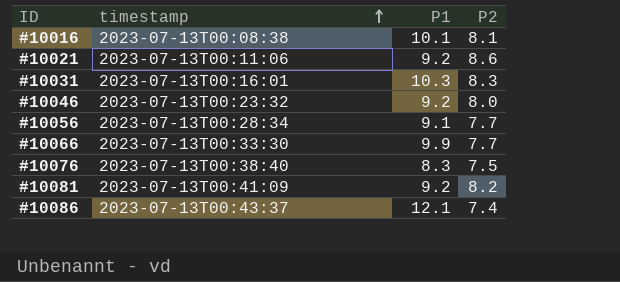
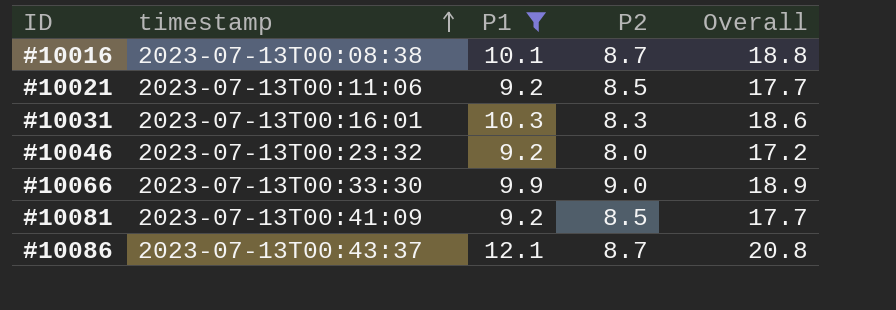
filter: none -> P1 >= 9.2
column Overall | formula: none -> [P1] + [P2]
#10016 | P2: 8.1 -> 8.7
#10021 | P2: 8.6 -> 8.5
#10066 | P2: 7.7 -> 9.0
#10081 | P2: 8.2 -> 8.5
#10086 | P2: 7.4 -> 8.7

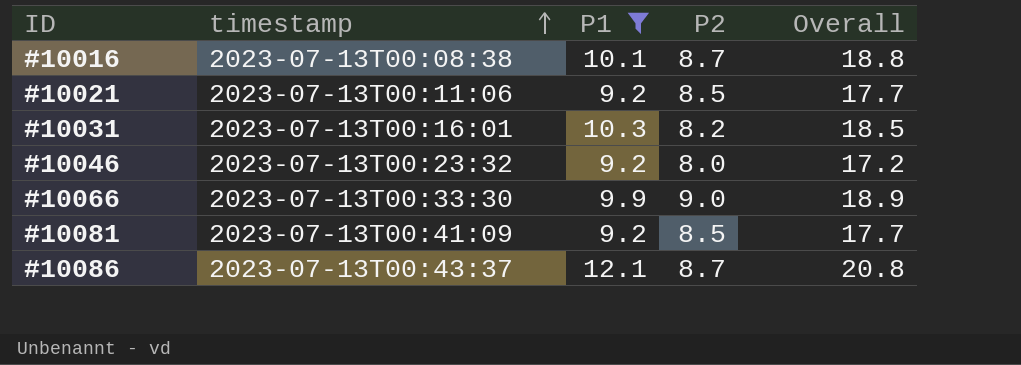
#10031 | P2: 8.3 -> 8.2
#10031 | Overall: 18.6 -> 18.5

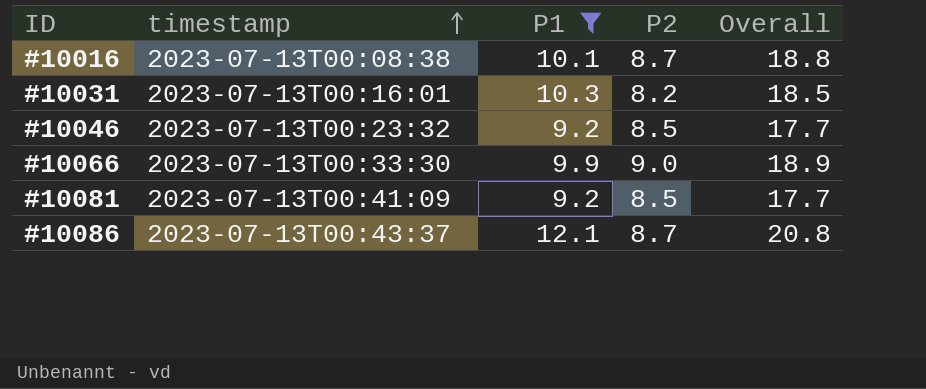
row #10021: 2023-07-13T00:11:06 | 9.2 | 8.5 | 17.7 -> none
#10046 | P2: 8.0 -> 8.5
#10046 | Overall: 17.2 -> 17.7

